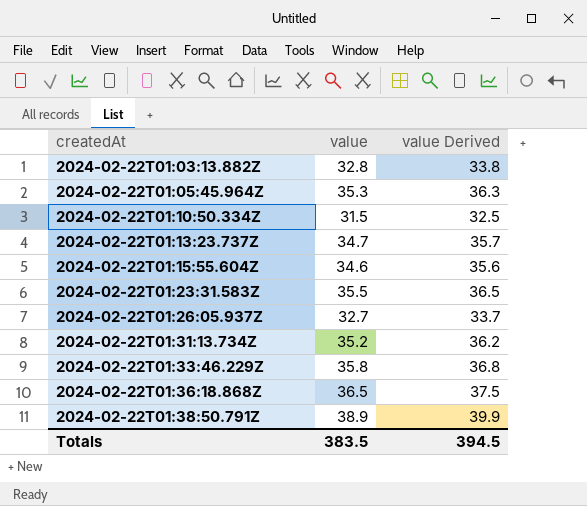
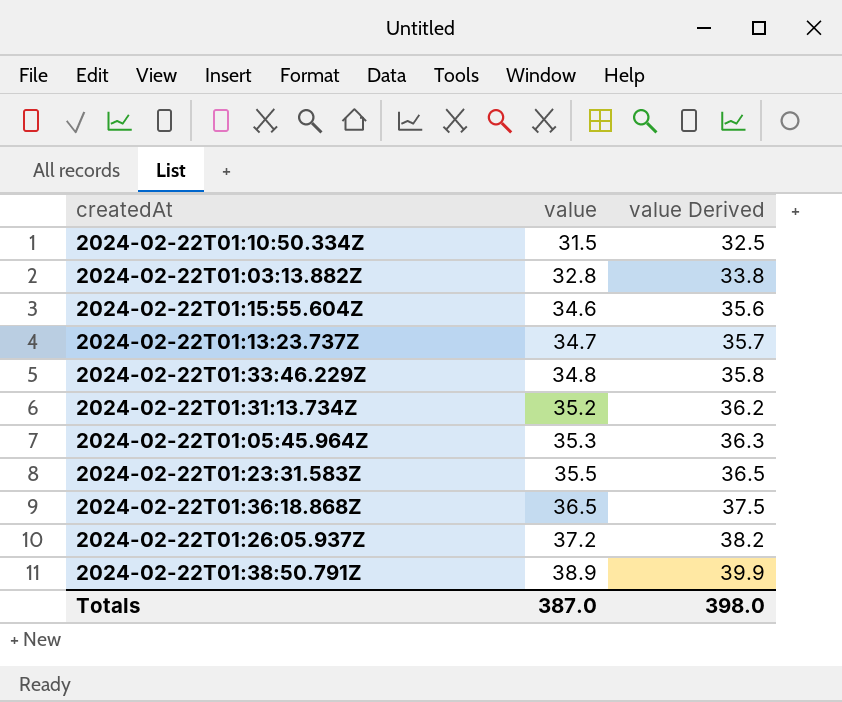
row order: createdAt ascending -> value ascending
2024-02-22T01:33:46.229Z | value: 35.8 -> 34.8
2024-02-22T01:33:46.229Z | value Derived: 36.8 -> 35.8
2024-02-22T01:26:05.937Z | value: 32.7 -> 37.2
2024-02-22T01:26:05.937Z | value Derived: 33.7 -> 38.2
Totals | value: 383.5 -> 387.0
Totals | value Derived: 394.5 -> 398.0

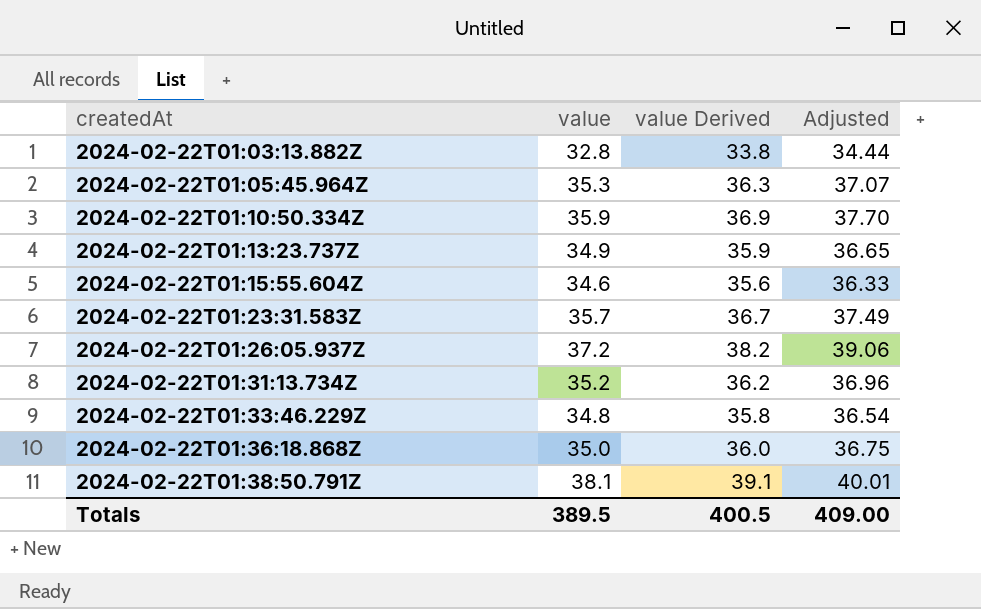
row order: value ascending -> createdAt ascending
column Adjusted | formula: none -> [value] * 1.05
2024-02-22T01:10:50.334Z | value: 31.5 -> 35.9
2024-02-22T01:10:50.334Z | value Derived: 32.5 -> 36.9
2024-02-22T01:13:23.737Z | value: 34.7 -> 34.9
2024-02-22T01:13:23.737Z | value Derived: 35.7 -> 35.9
2024-02-22T01:23:31.583Z | value: 35.5 -> 35.7
2024-02-22T01:23:31.583Z | value Derived: 36.5 -> 36.7
2024-02-22T01:36:18.868Z | value: 36.5 -> 35.0
2024-02-22T01:36:18.868Z | value Derived: 37.5 -> 36.0
2024-02-22T01:38:50.791Z | value: 38.9 -> 38.1
2024-02-22T01:38:50.791Z | value Derived: 39.9 -> 39.1
Totals | value: 387.0 -> 389.5
Totals | value Derived: 398.0 -> 400.5

